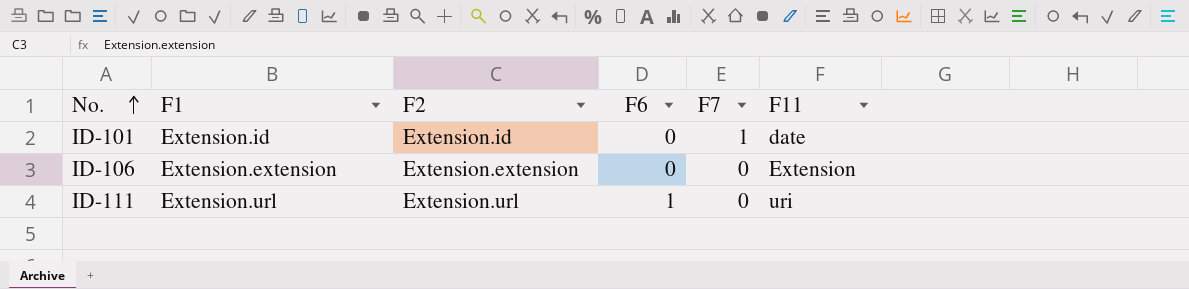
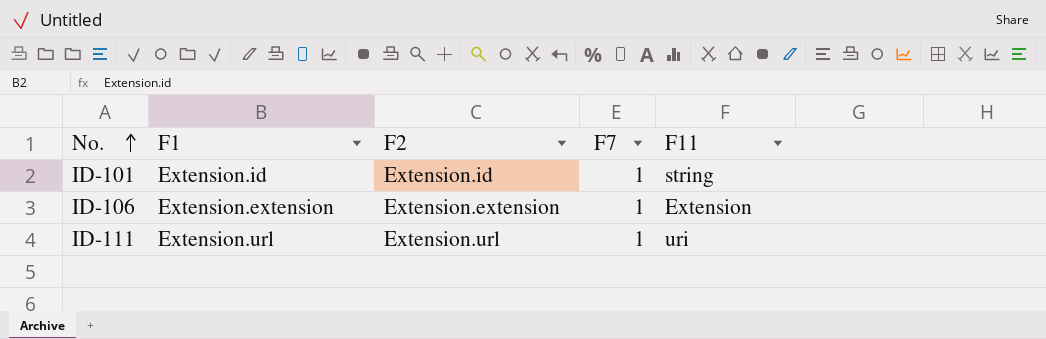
column F6 | position: 4 -> none
ID-101 | F11: date -> string
ID-106 | F7: 0 -> 1
ID-111 | F7: 0 -> 1

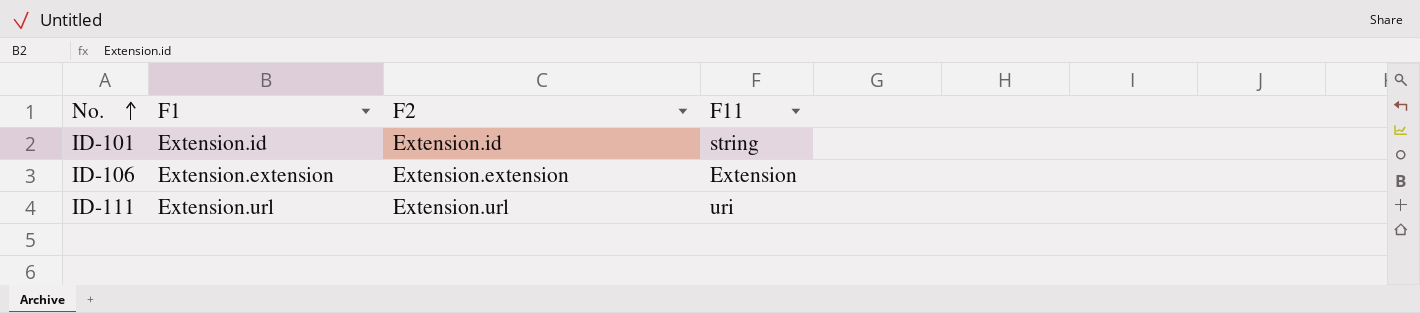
column F7 | position: 4 -> none

